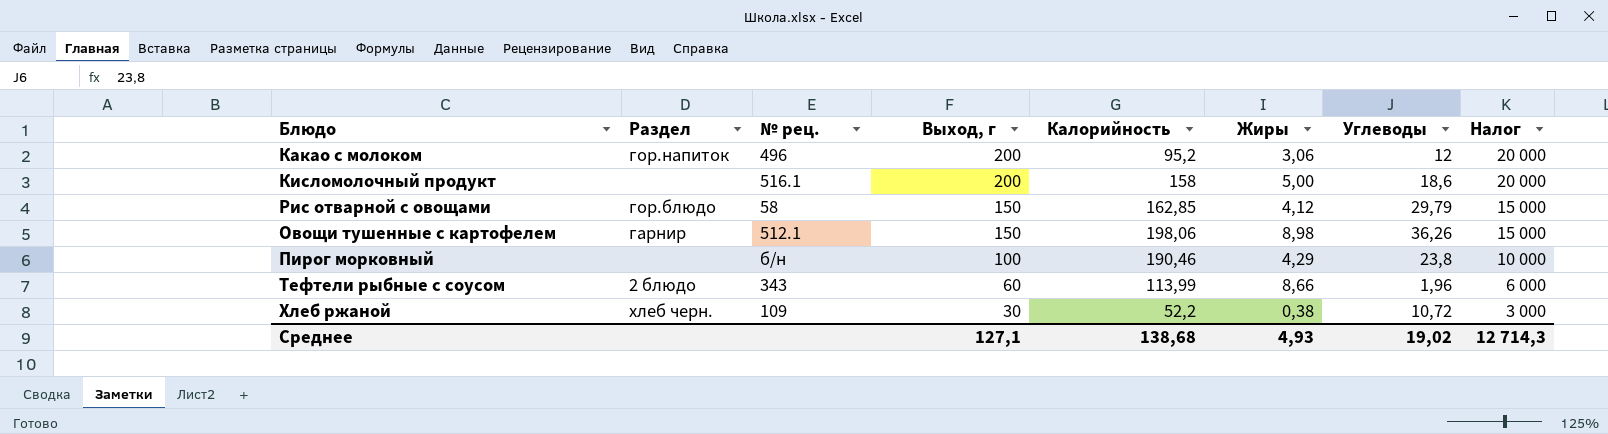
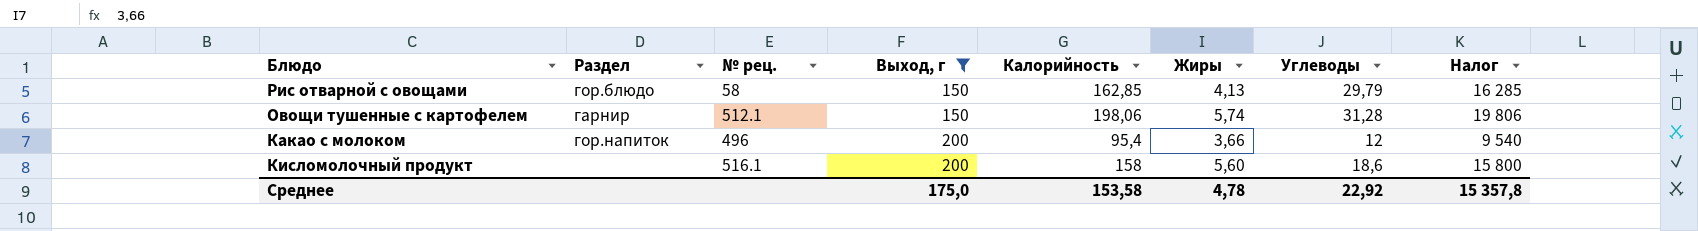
filter: none -> Выход, г >= 150
row order: Выход, г descending -> Выход, г ascending
column Налог | formula: [Выход, г] * 100 -> [Калорийность] * 100
Рис отварной с овощами | Жиры: 4,12 -> 4,13
Овощи тушенные с картофелем | Жиры: 8,98 -> 5,74
Овощи тушенные с картофелем | Углеводы: 36,26 -> 31,28
Какао с молоком | Калорийность: 95,2 -> 95,4
Какао с молоком | Жиры: 3,06 -> 3,66
Кисломолочный продукт | Жиры: 5,00 -> 5,60
Среднее | Выход, г: 127,1 -> 175,0
Среднее | Калорийность: 138,68 -> 153,58
Среднее | Жиры: 4,93 -> 4,78
Среднее | Углеводы: 19,02 -> 22,92
Среднее | Налог: 12 714,3 -> 15 357,8

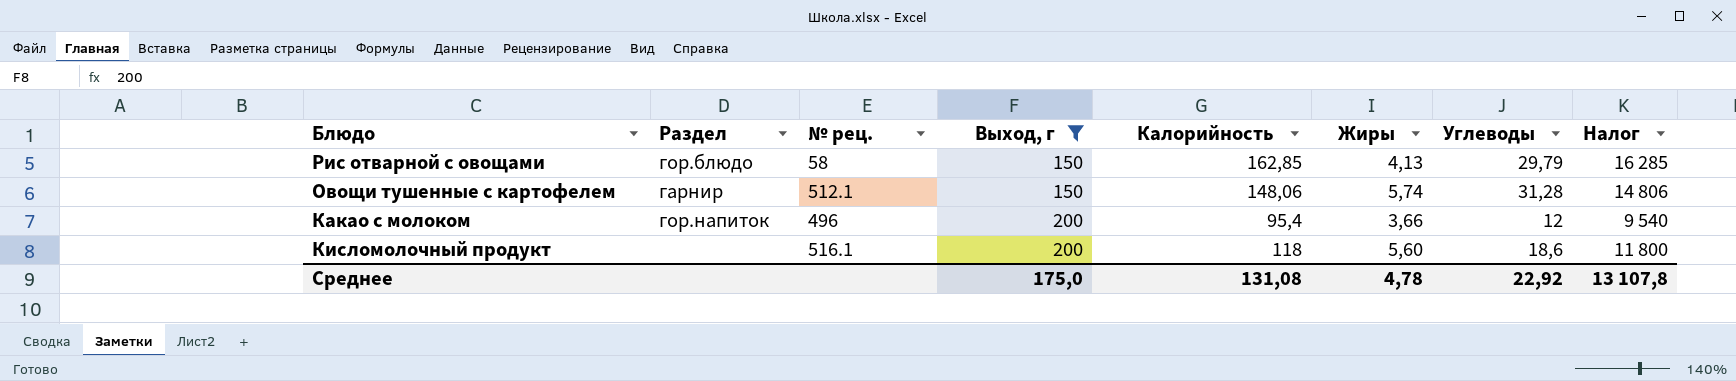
Овощи тушенные с картофелем | Калорийность: 198,06 -> 148,06
Овощи тушенные с картофелем | Налог: 19 806 -> 14 806
Кисломолочный продукт | Калорийность: 158 -> 118
Кисломолочный продукт | Налог: 15 800 -> 11 800
Среднее | Калорийность: 153,58 -> 131,08
Среднее | Налог: 15 357,8 -> 13 107,8

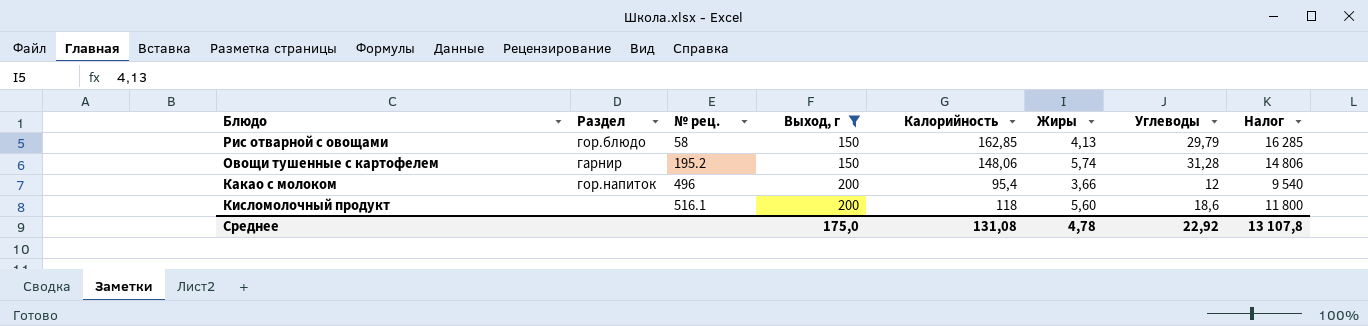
Овощи тушенные с картофелем | № рец.: 512.1 -> 195.2

